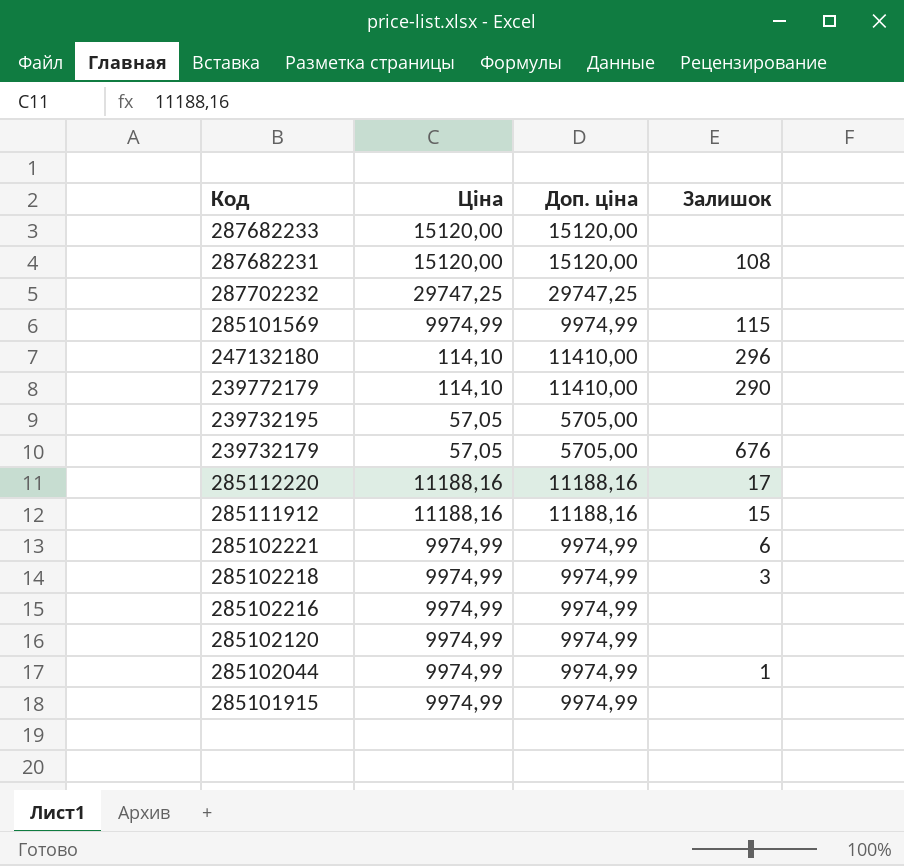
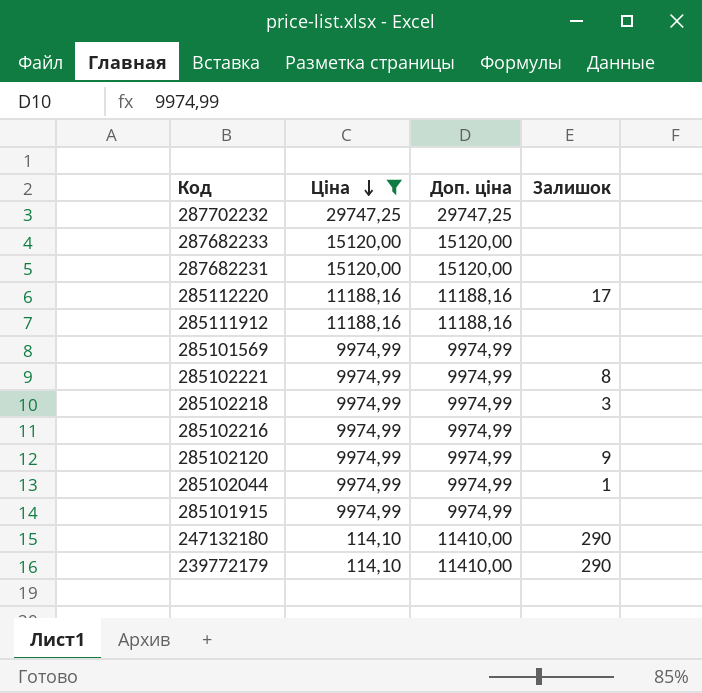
filter: none -> Ціна != 57,05
row order: none -> Ціна descending
287682231 | Залишок: 108 -> none
285111912 | Залишок: 15 -> none
285101569 | Залишок: 115 -> none
285102221 | Залишок: 6 -> 8
285102120 | Залишок: none -> 9
247132180 | Залишок: 296 -> 290

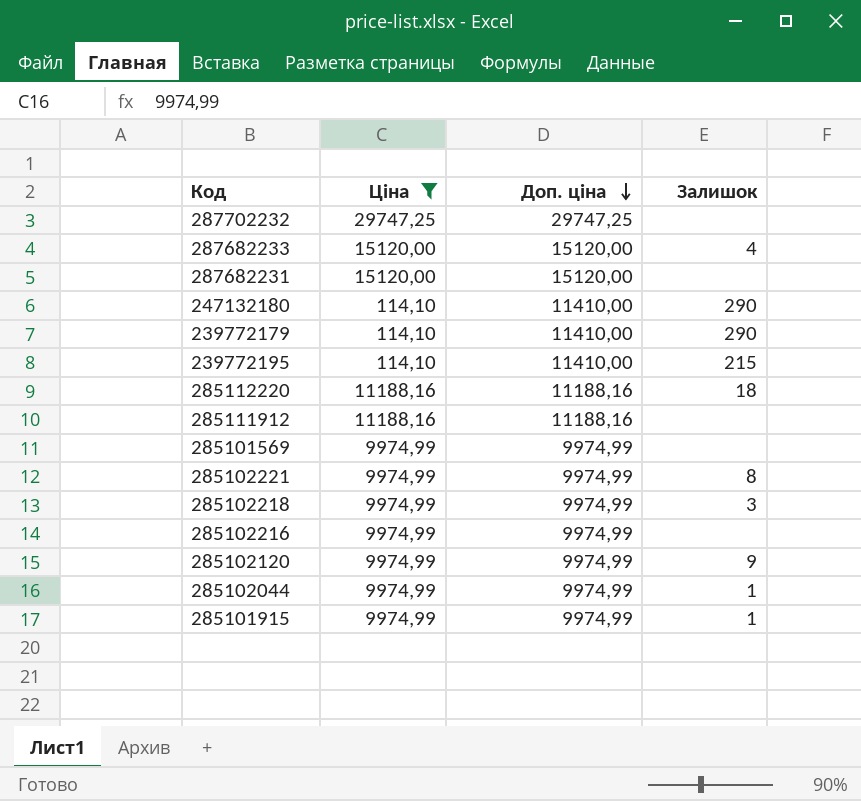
row order: Ціна descending -> Доп. ціна descending
287682233 | Залишок: none -> 4
row 239772195: none -> 114,10 | 11410,00 | 215
285112220 | Залишок: 17 -> 18
285101915 | Залишок: none -> 1

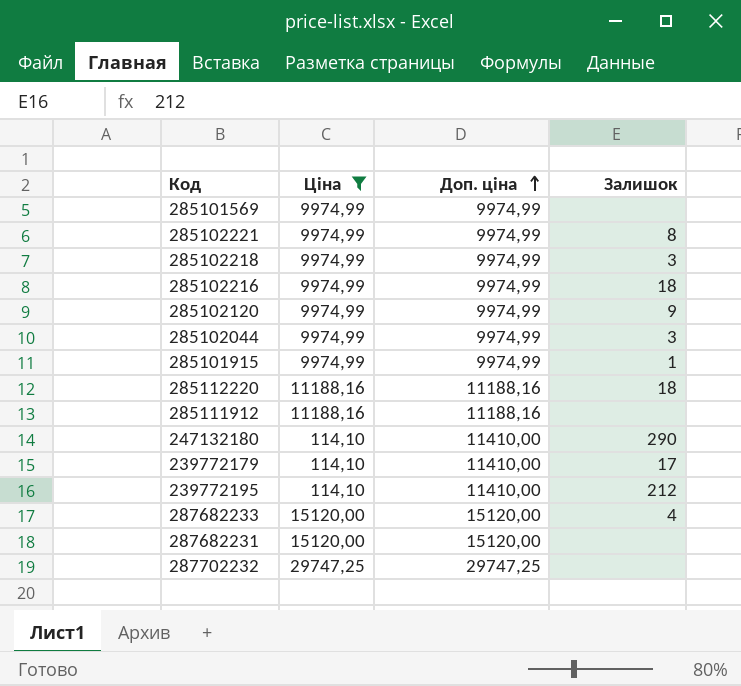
row order: Доп. ціна descending -> Доп. ціна ascending
285102216 | Залишок: none -> 18
285102044 | Залишок: 1 -> 3
239772179 | Залишок: 290 -> 17
239772195 | Залишок: 215 -> 212

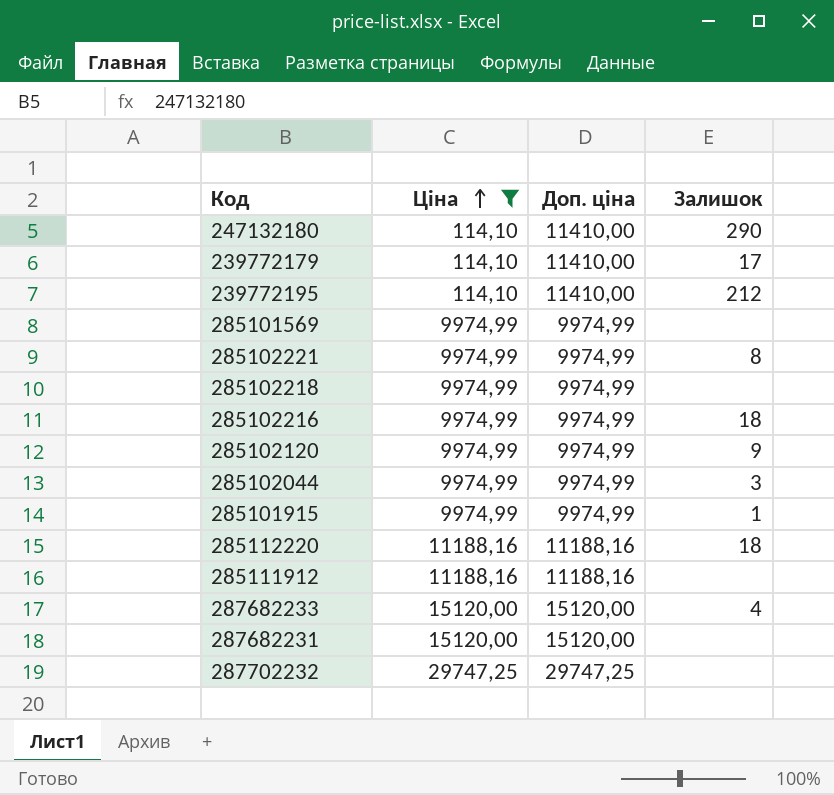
row order: Доп. ціна ascending -> Ціна ascending
285102218 | Залишок: 3 -> none

